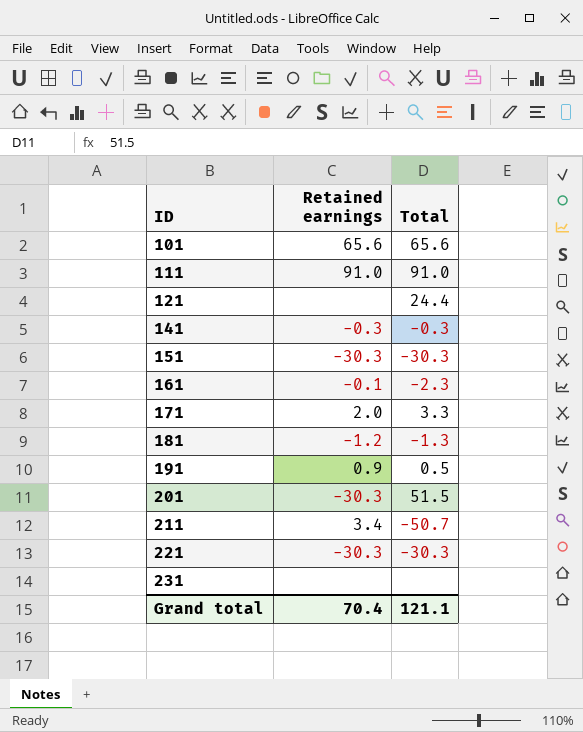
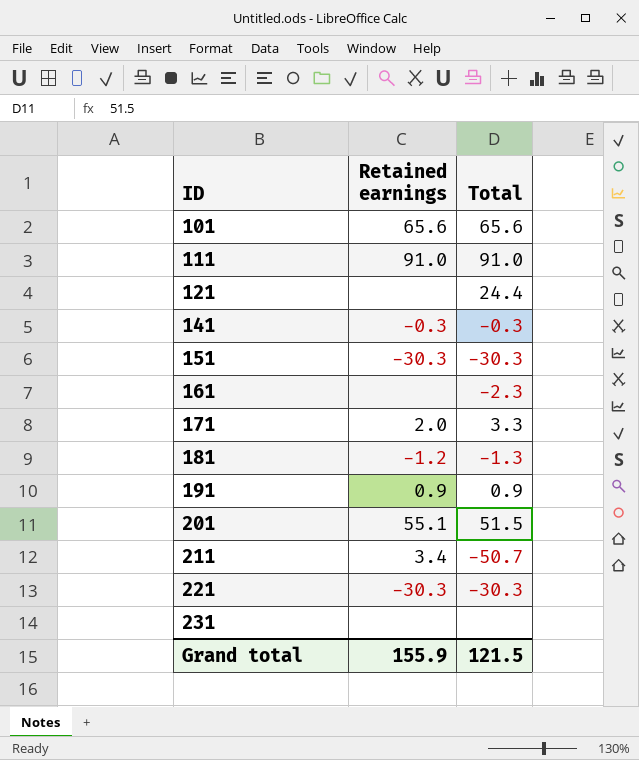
161 | Retained earnings: -0.1 -> none
191 | Total: 0.5 -> 0.9
201 | Retained earnings: -30.3 -> 55.1
Grand total | Retained earnings: 70.4 -> 155.9
Grand total | Total: 121.1 -> 121.5

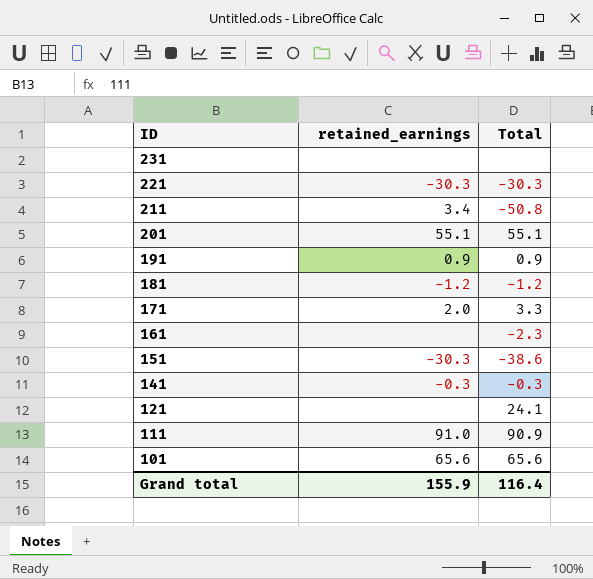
row order: ID ascending -> ID descending
column name: Retained earnings -> retained_earnings
211 | Total: -50.7 -> -50.8
201 | Total: 51.5 -> 55.1
181 | Total: -1.3 -> -1.2
151 | Total: -30.3 -> -38.6
121 | Total: 24.4 -> 24.1
111 | Total: 91.0 -> 90.9
Grand total | Total: 121.5 -> 116.4

